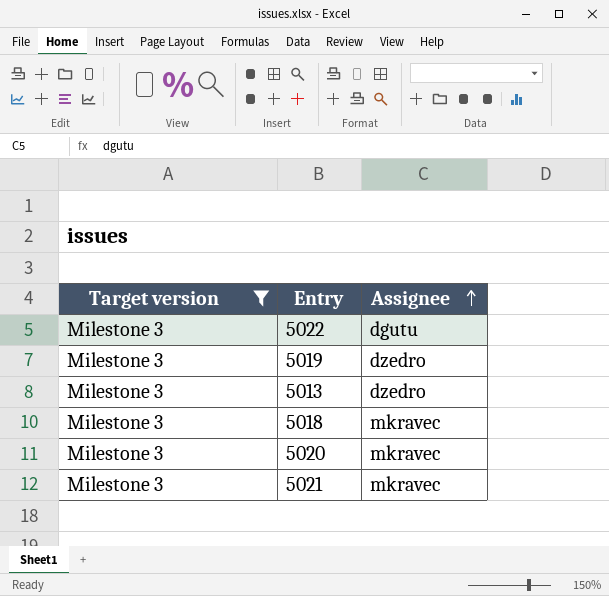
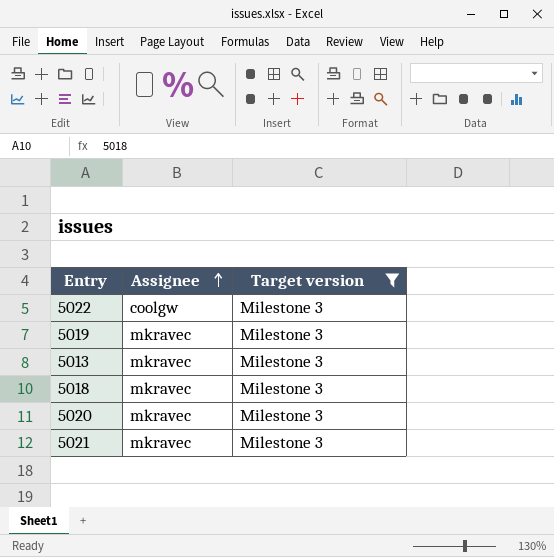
column Target version | position: 1 -> 3
5022 | Assignee: dgutu -> coolgw
5019 | Assignee: dzedro -> mkravec
5013 | Assignee: dzedro -> mkravec

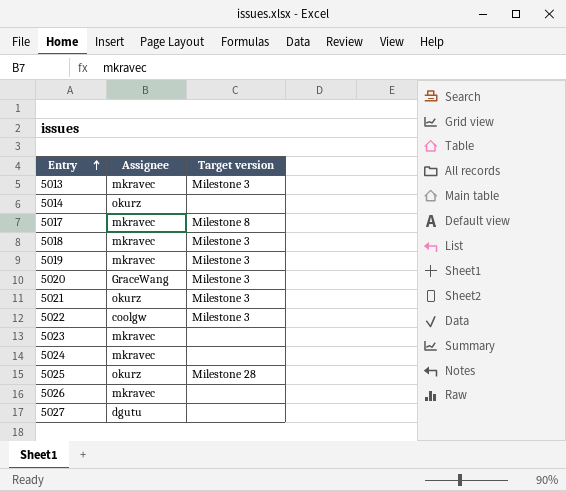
filter: Target version = Milestone 3 -> none
row order: Assignee ascending -> Entry ascending
5020 | Assignee: mkravec -> GraceWang
5021 | Assignee: mkravec -> okurz

